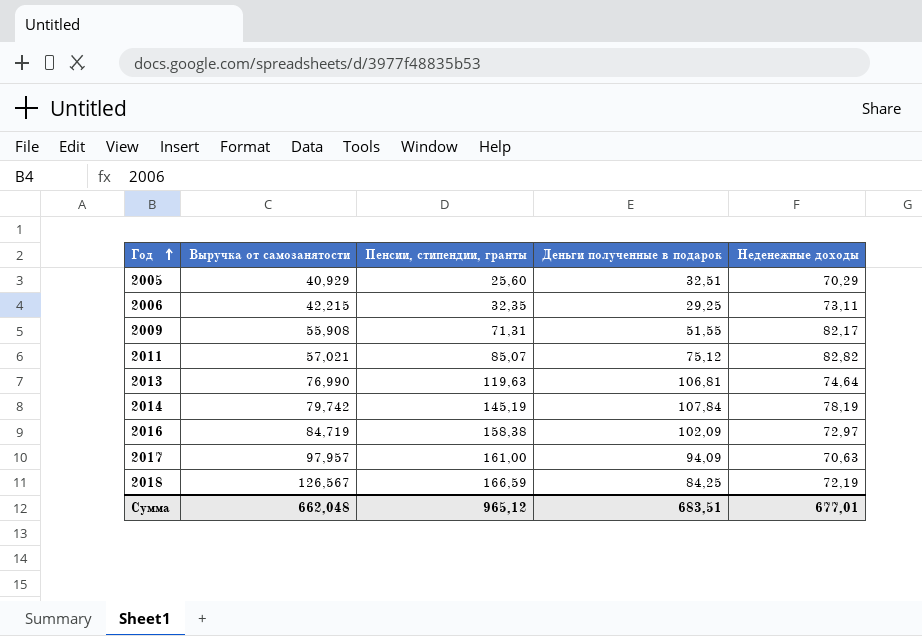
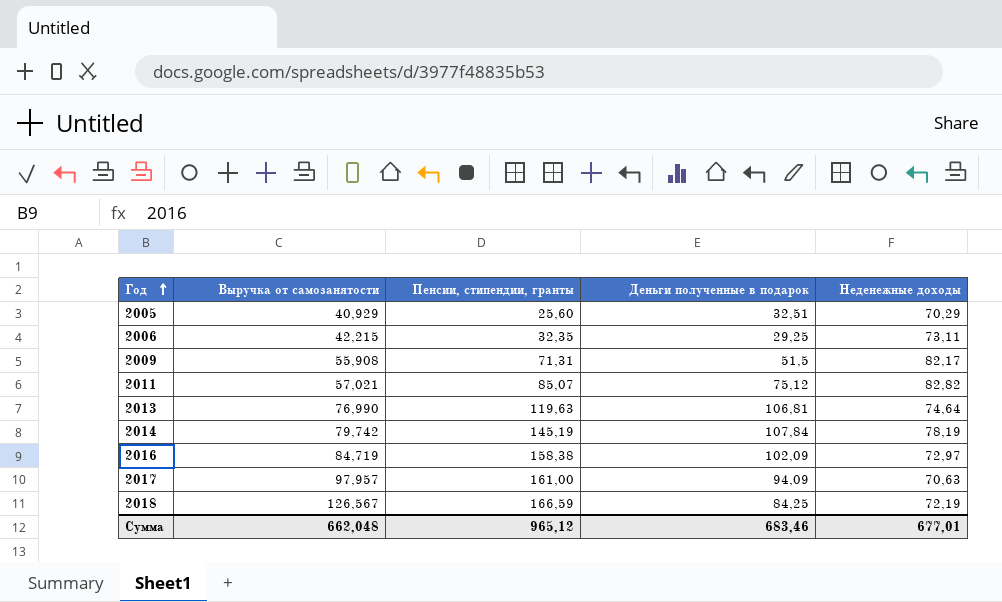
2009 | Деньги полученные в подарок: 51,55 -> 51,5
Сумма | Деньги полученные в подарок: 683,51 -> 683,46

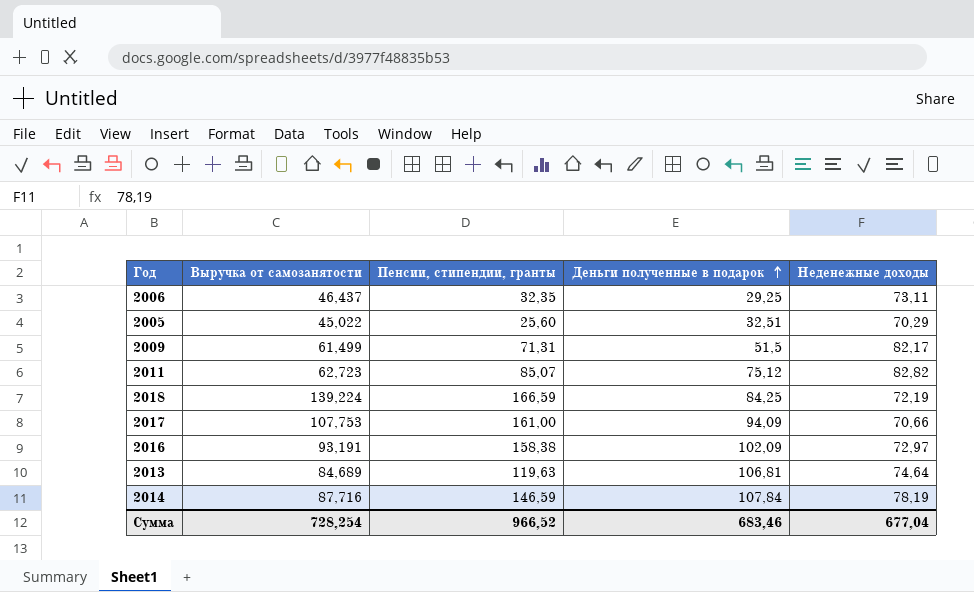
row order: Год ascending -> Деньги полученные в подарок ascending
2006 | Выручка от самозанятости: 42,215 -> 46,437
2005 | Выручка от самозанятости: 40,929 -> 45,022
2009 | Выручка от самозанятости: 55,908 -> 61,499
2011 | Выручка от самозанятости: 57,021 -> 62,723
2018 | Выручка от самозанятости: 126,567 -> 139,224
2017 | Выручка от самозанятости: 97,957 -> 107,753
2017 | Неденежные доходы: 70,63 -> 70,66
2016 | Выручка от самозанятости: 84,719 -> 93,191
2013 | Выручка от самозанятости: 76,990 -> 84,689
2014 | Выручка от самозанятости: 79,742 -> 87,716
2014 | Пенсии, стипендии, гранты: 145,19 -> 146,59
Сумма | Выручка от самозанятости: 662,048 -> 728,254
Сумма | Пенсии, стипендии, гранты: 965,12 -> 966,52
Сумма | Неденежные доходы: 677,01 -> 677,04

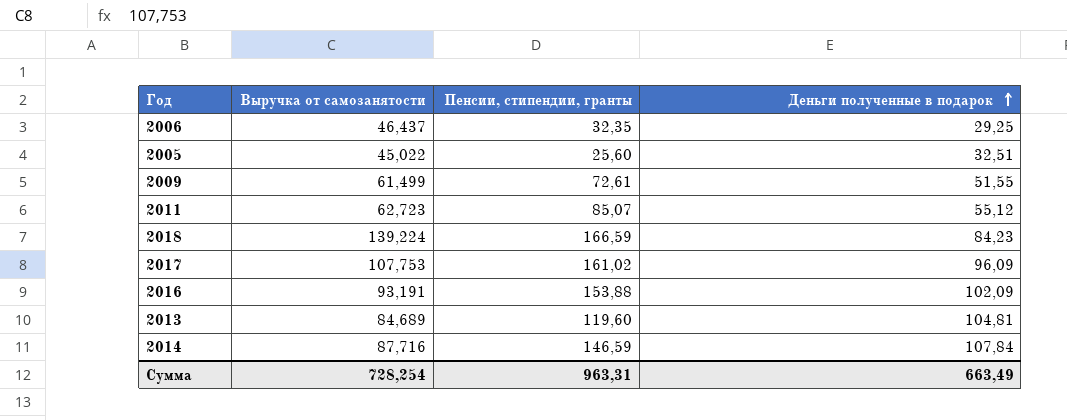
column Неденежные доходы | position: 5 -> none
2009 | Пенсии, стипендии, гранты: 71,31 -> 72,61
2009 | Деньги полученные в подарок: 51,5 -> 51,55
2011 | Деньги полученные в подарок: 75,12 -> 55,12
2018 | Деньги полученные в подарок: 84,25 -> 84,23
2017 | Пенсии, стипендии, гранты: 161,00 -> 161,02
2017 | Деньги полученные в подарок: 94,09 -> 96,09
2016 | Пенсии, стипендии, гранты: 158,38 -> 153,88
2013 | Пенсии, стипендии, гранты: 119,63 -> 119,60
2013 | Деньги полученные в подарок: 106,81 -> 104,81
Сумма | Пенсии, стипендии, гранты: 966,52 -> 963,31
Сумма | Деньги полученные в подарок: 683,46 -> 663,49

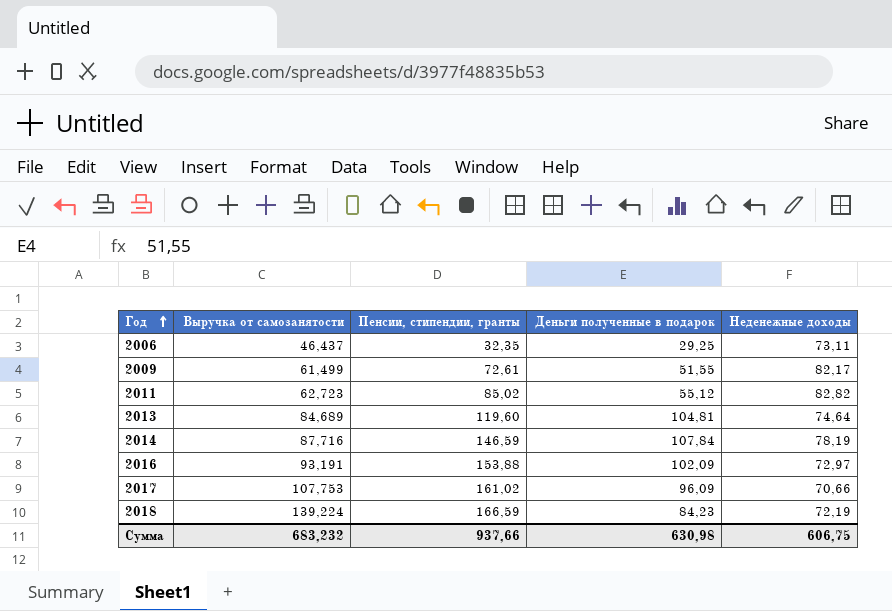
row order: Деньги полученные в подарок ascending -> Год ascending
column Неденежные доходы | position: none -> 5
row 2005: 45,022 | 25,60 | 32,51 -> none
2011 | Пенсии, стипендии, гранты: 85,07 -> 85,02
Сумма | Выручка от самозанятости: 728,254 -> 683,232
Сумма | Пенсии, стипендии, гранты: 963,31 -> 937,66
Сумма | Деньги полученные в подарок: 663,49 -> 630,98

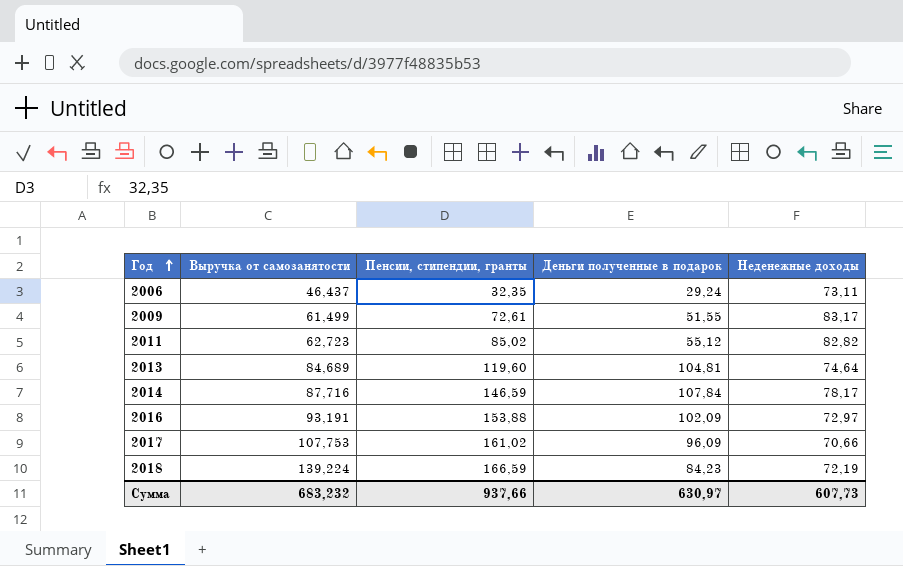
2006 | Деньги полученные в подарок: 29,25 -> 29,24
2009 | Неденежные доходы: 82,17 -> 83,17
2014 | Неденежные доходы: 78,19 -> 78,17
Сумма | Деньги полученные в подарок: 630,98 -> 630,97
Сумма | Неденежные доходы: 606,75 -> 607,73

